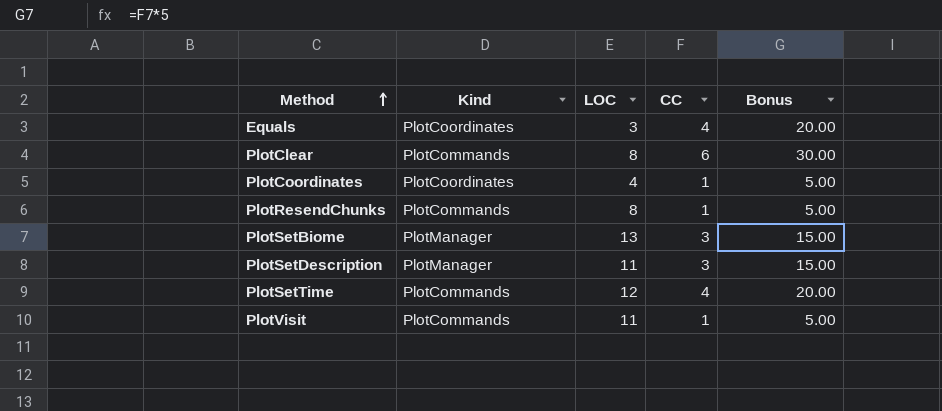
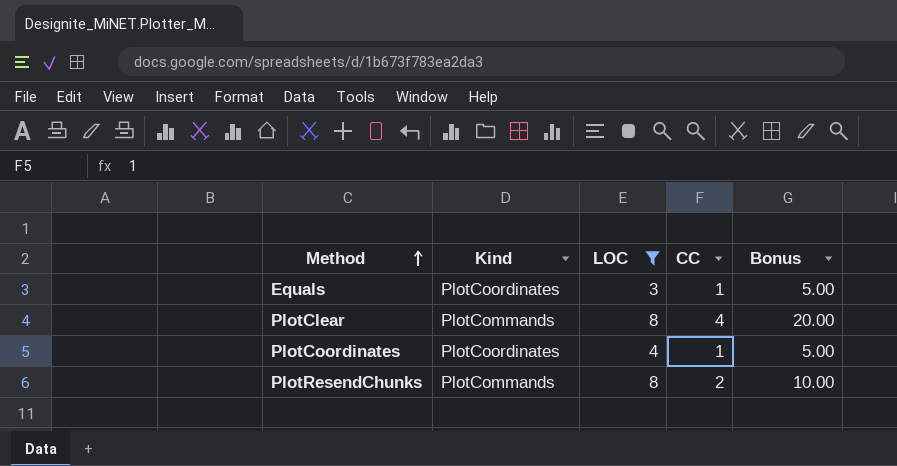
filter: none -> LOC <= 8
Equals | CC: 4 -> 1
Equals | Bonus: 20.00 -> 5.00
PlotClear | CC: 6 -> 4
PlotClear | Bonus: 30.00 -> 20.00
PlotResendChunks | CC: 1 -> 2
PlotResendChunks | Bonus: 5.00 -> 10.00

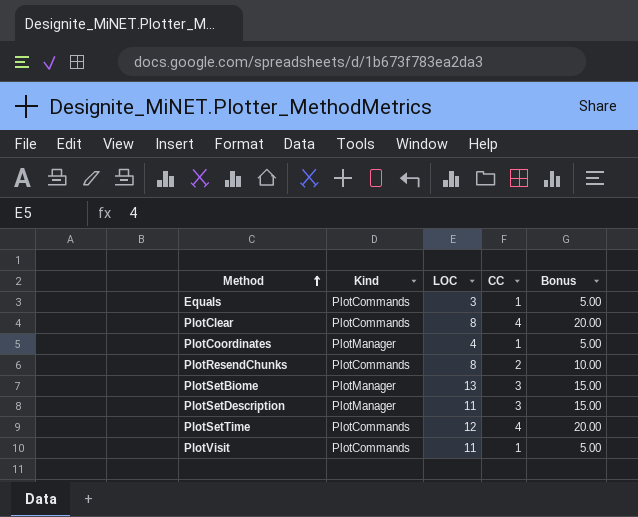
filter: LOC <= 8 -> none
Equals | Kind: PlotCoordinates -> PlotCommands
PlotCoordinates | Kind: PlotCoordinates -> PlotManager

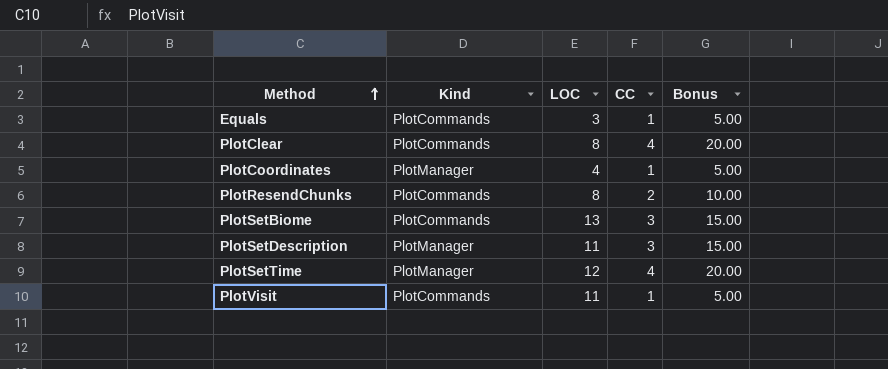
PlotSetBiome | Kind: PlotManager -> PlotCommands
PlotSetTime | Kind: PlotCommands -> PlotManager

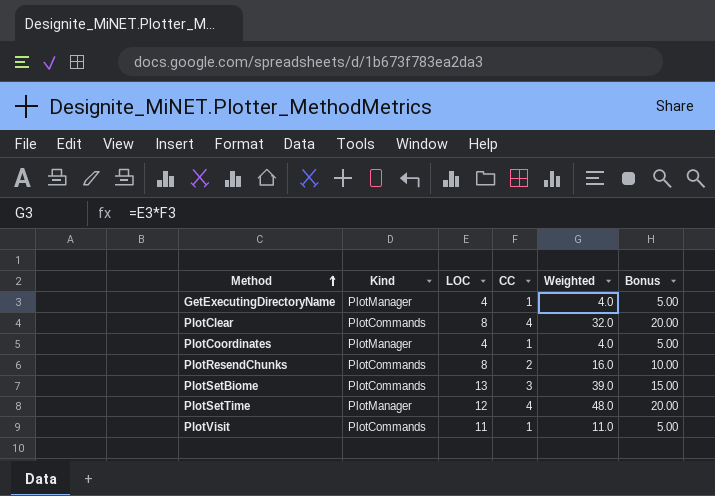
column Weighted | formula: none -> [LOC] * [CC]
row Equals: PlotCommands | 3 | 1 | 5.00 -> none
row PlotSetDescription: PlotManager | 11 | 3 | 15.00 -> none
row GetExecutingDirectoryName: none -> PlotManager | 4 | 1 | 4.0 | 5.00

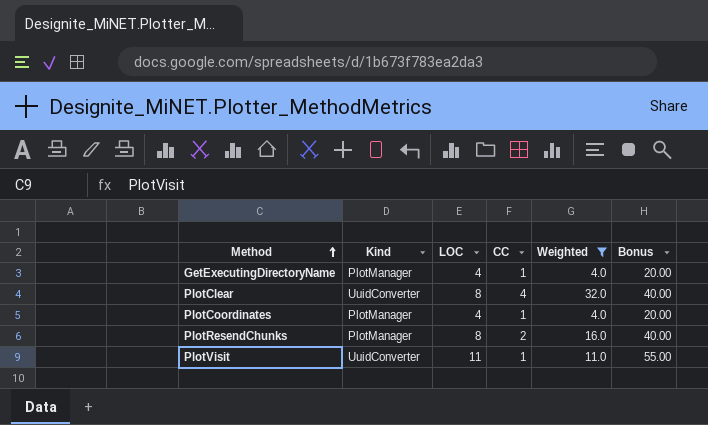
filter: none -> Weighted <= 32.0
column Bonus | formula: [CC] * 5 -> [LOC] * 5
PlotClear | Kind: PlotCommands -> UuidConverter
PlotResendChunks | Kind: PlotCommands -> PlotManager
PlotVisit | Kind: PlotCommands -> UuidConverter

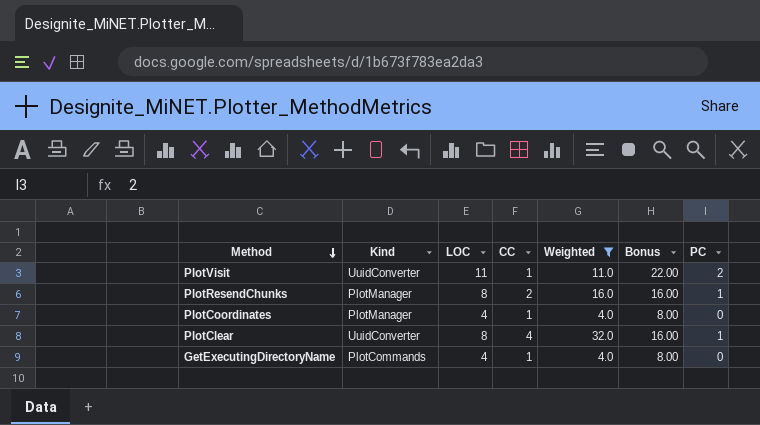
row order: Method ascending -> Method descending
column Bonus | formula: [LOC] * 5 -> [LOC] * 2
column PC | position: none -> 7
GetExecutingDirectoryName | Kind: PlotManager -> PlotCommands

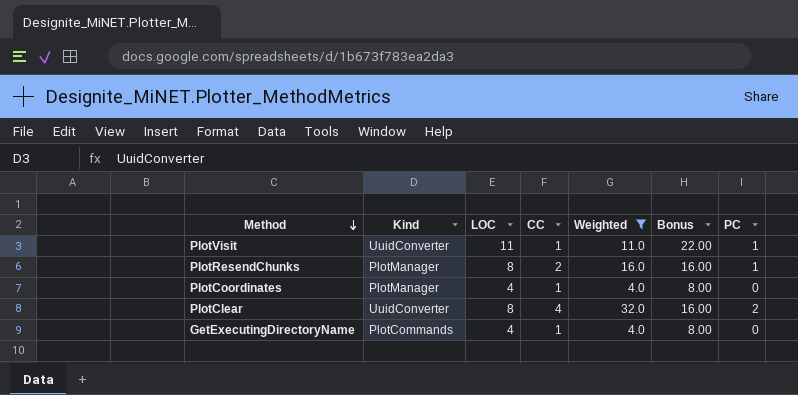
PlotVisit | PC: 2 -> 1
PlotClear | PC: 1 -> 2

